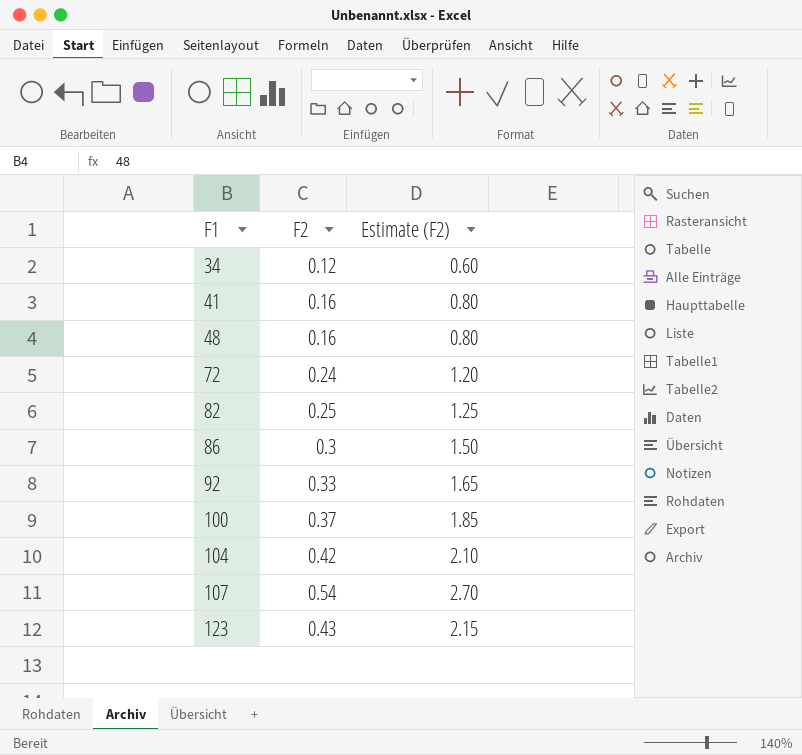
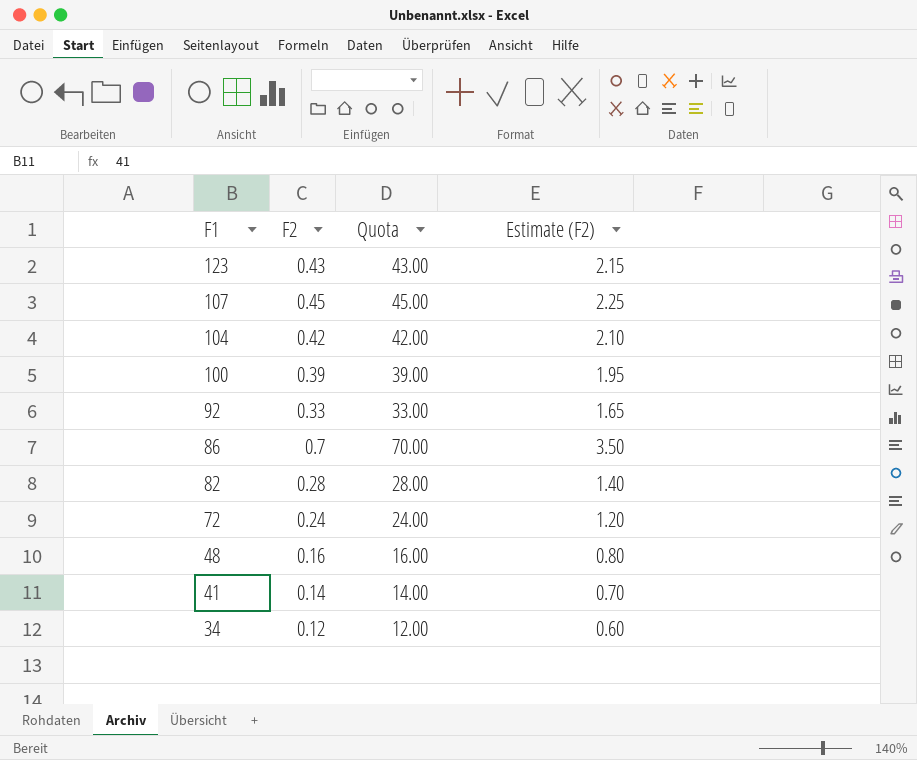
row order: F1 ascending -> F1 descending
column Quota | formula: none -> [F2] * 100
107 | F2: 0.54 -> 0.45
107 | Estimate (F2): 2.70 -> 2.25
100 | F2: 0.37 -> 0.39
100 | Estimate (F2): 1.85 -> 1.95
86 | F2: 0.3 -> 0.7
86 | Estimate (F2): 1.50 -> 3.50
82 | F2: 0.25 -> 0.28
82 | Estimate (F2): 1.25 -> 1.40
41 | F2: 0.16 -> 0.14
41 | Estimate (F2): 0.80 -> 0.70

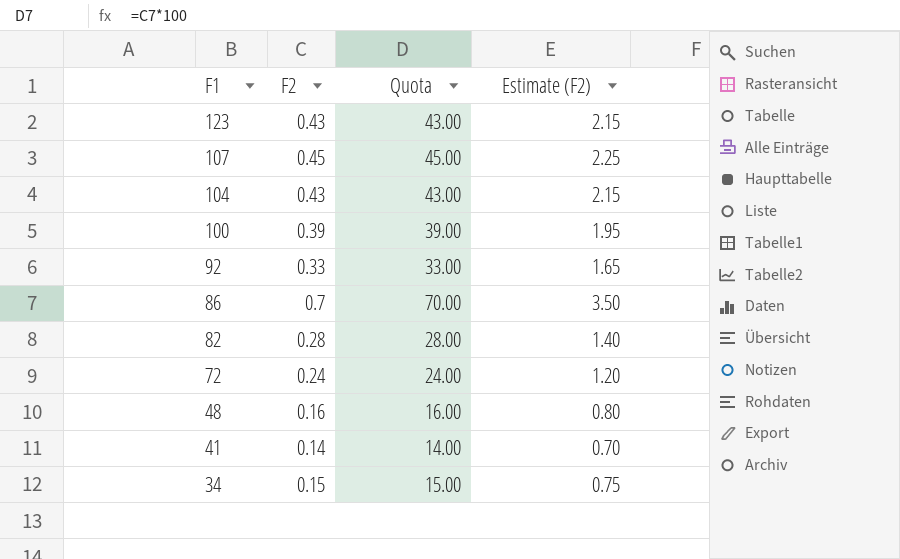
104 | F2: 0.42 -> 0.43
104 | Quota: 42.00 -> 43.00
104 | Estimate (F2): 2.10 -> 2.15
34 | F2: 0.12 -> 0.15
34 | Quota: 12.00 -> 15.00
34 | Estimate (F2): 0.60 -> 0.75

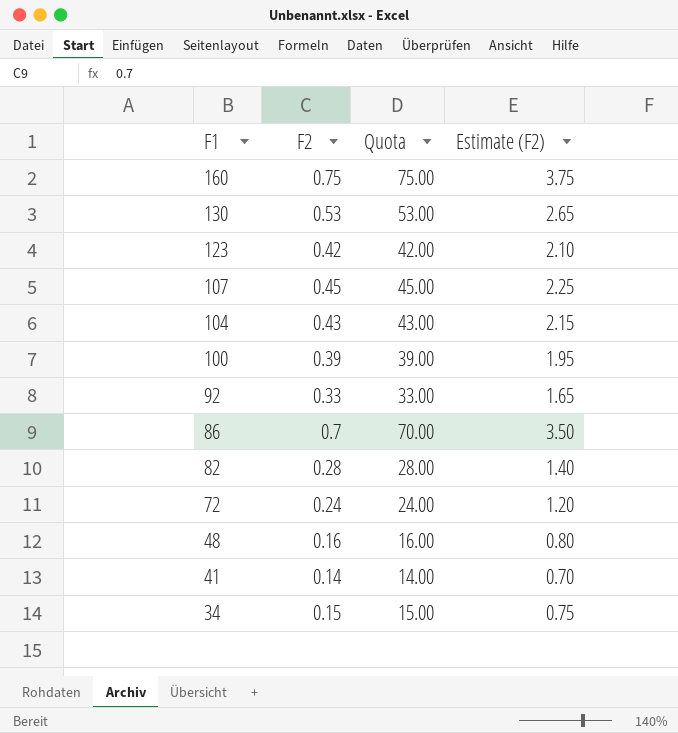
row 160: none -> 0.75 | 75.00 | 3.75
row 130: none -> 0.53 | 53.00 | 2.65
123 | F2: 0.43 -> 0.42
123 | Quota: 43.00 -> 42.00
123 | Estimate (F2): 2.15 -> 2.10

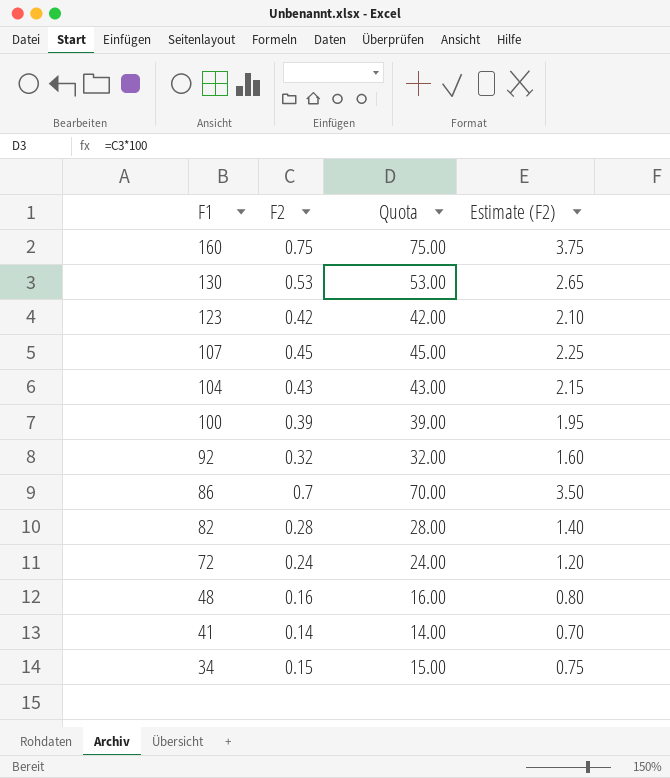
92 | F2: 0.33 -> 0.32
92 | Quota: 33.00 -> 32.00
92 | Estimate (F2): 1.65 -> 1.60

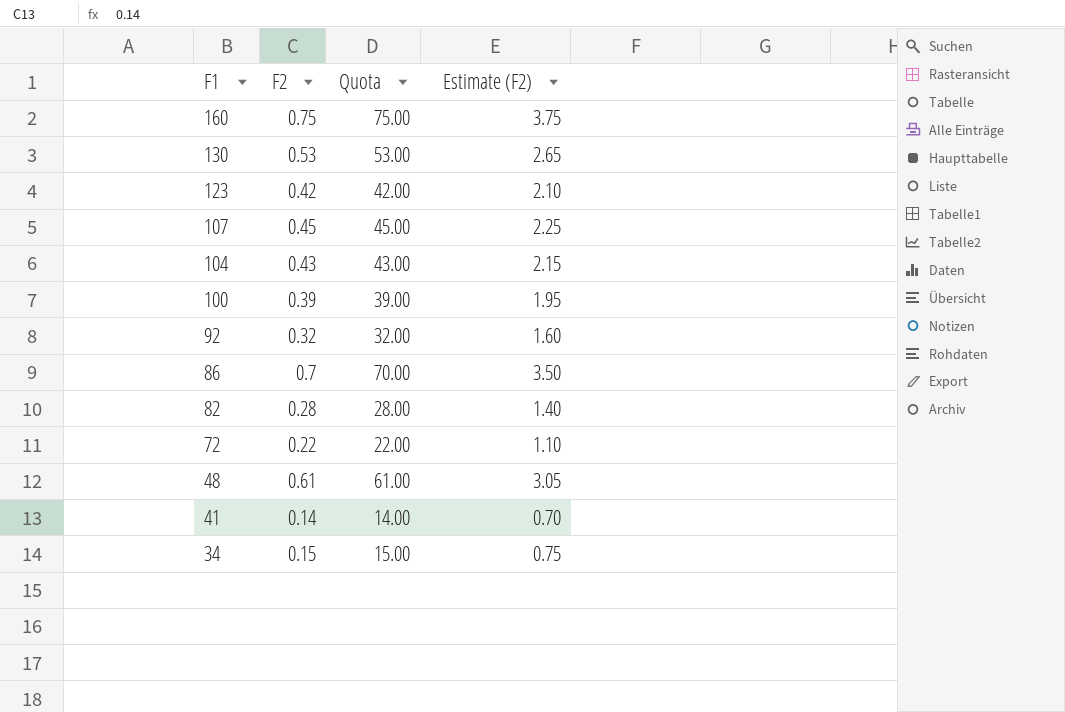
72 | F2: 0.24 -> 0.22
72 | Quota: 24.00 -> 22.00
72 | Estimate (F2): 1.20 -> 1.10
48 | F2: 0.16 -> 0.61
48 | Quota: 16.00 -> 61.00
48 | Estimate (F2): 0.80 -> 3.05

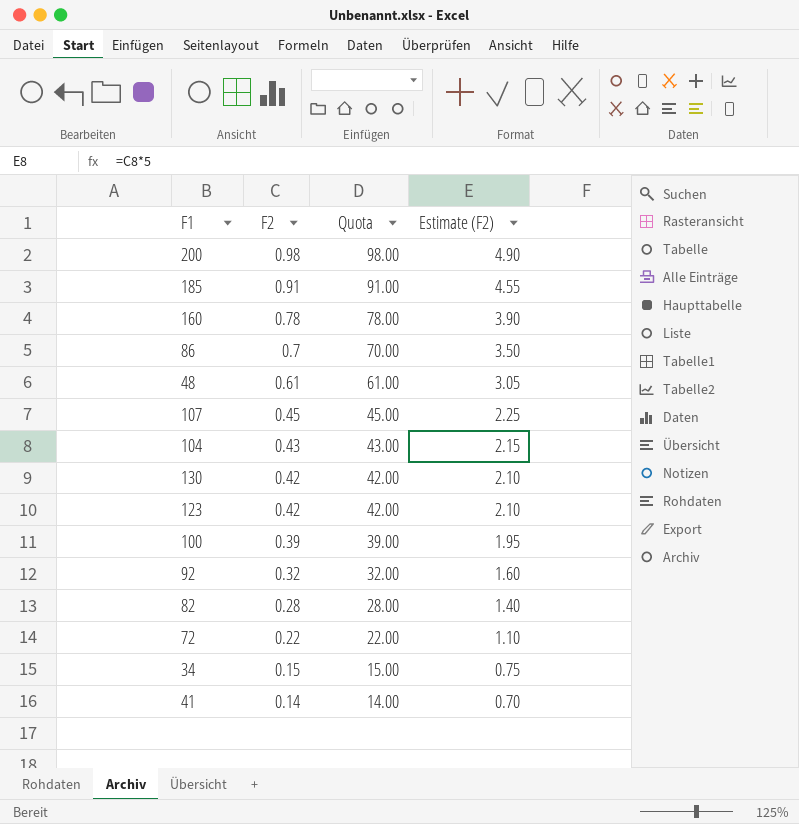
row order: F1 descending -> F2 descending
row 200: none -> 0.98 | 98.00 | 4.90
row 185: none -> 0.91 | 91.00 | 4.55
160 | F2: 0.75 -> 0.78
160 | Quota: 75.00 -> 78.00
160 | Estimate (F2): 3.75 -> 3.90
130 | F2: 0.53 -> 0.42
130 | Quota: 53.00 -> 42.00
130 | Estimate (F2): 2.65 -> 2.10

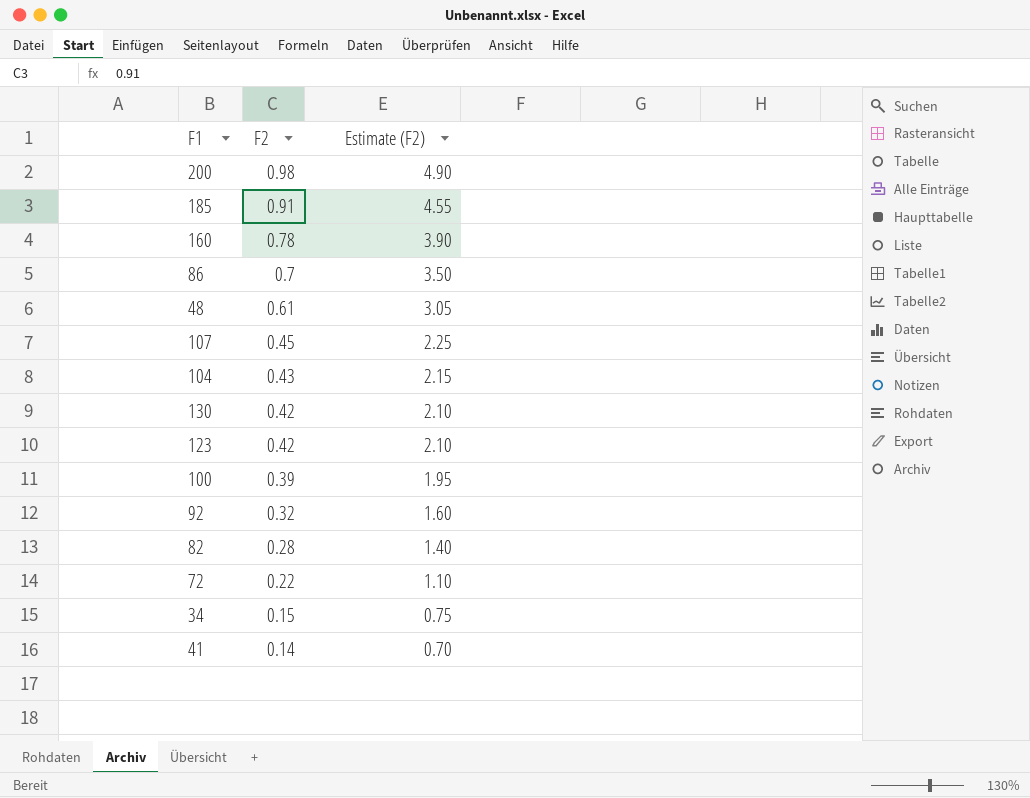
column Quota | formula: [F2] * 100 -> none

